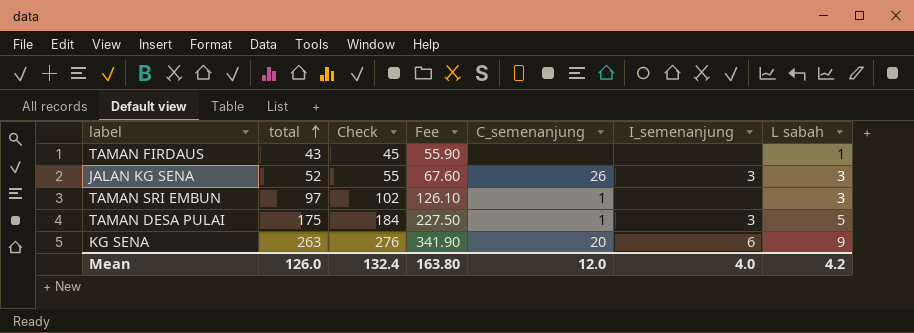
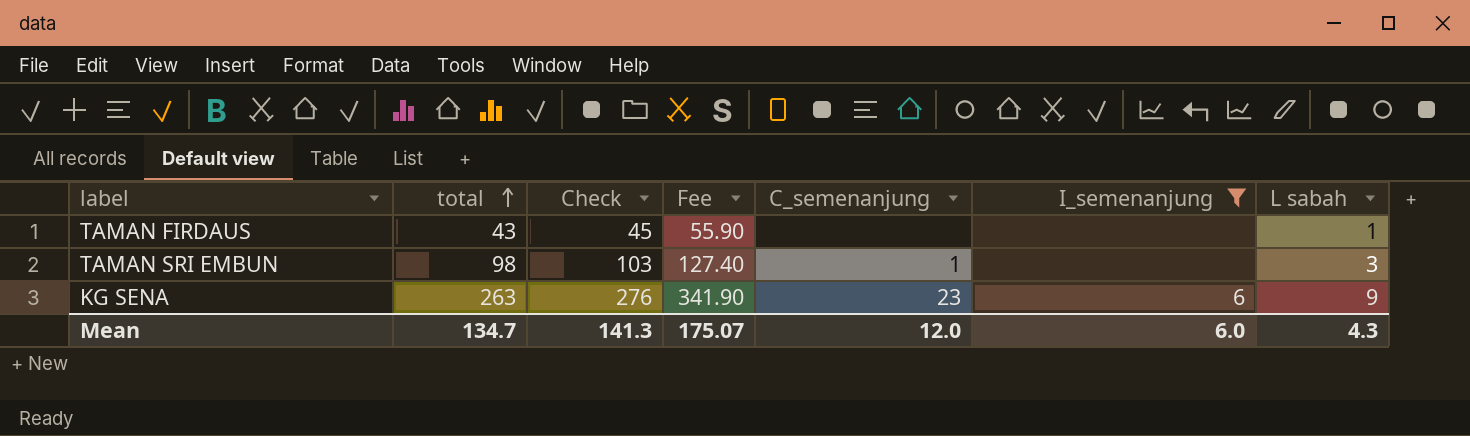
filter: none -> I_semenanjung != 3
TAMAN SRI EMBUN | total: 97 -> 98
TAMAN SRI EMBUN | Check: 102 -> 103
TAMAN SRI EMBUN | Fee: 126.10 -> 127.40
KG SENA | C_semenanjung: 20 -> 23
Mean | total: 126.0 -> 134.7
Mean | Check: 132.4 -> 141.3
Mean | Fee: 163.80 -> 175.07
Mean | I_semenanjung: 4.0 -> 6.0
Mean | L sabah: 4.2 -> 4.3

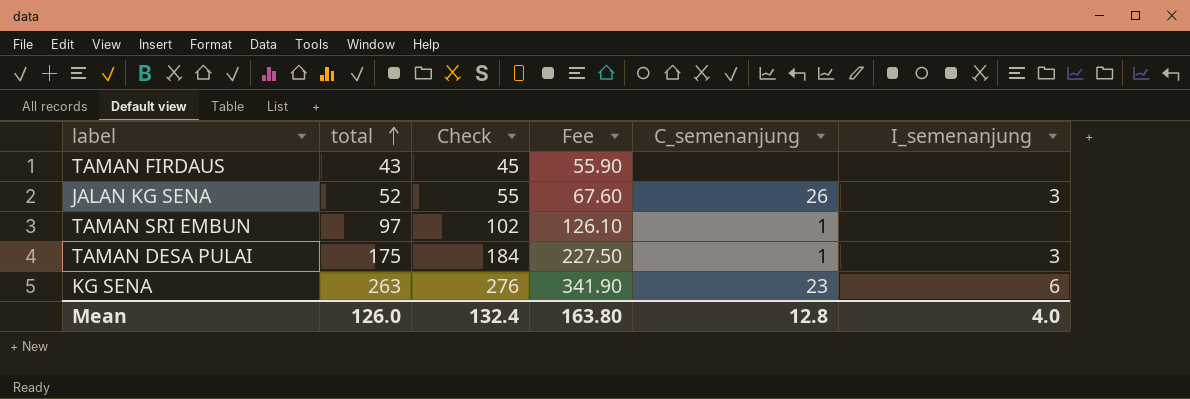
filter: I_semenanjung != 3 -> none
column L sabah | position: 7 -> none
TAMAN SRI EMBUN | total: 98 -> 97
TAMAN SRI EMBUN | Check: 103 -> 102
TAMAN SRI EMBUN | Fee: 127.40 -> 126.10
Mean | total: 134.7 -> 126.0
Mean | Check: 141.3 -> 132.4
Mean | Fee: 175.07 -> 163.80
Mean | C_semenanjung: 12.0 -> 12.8
Mean | I_semenanjung: 6.0 -> 4.0

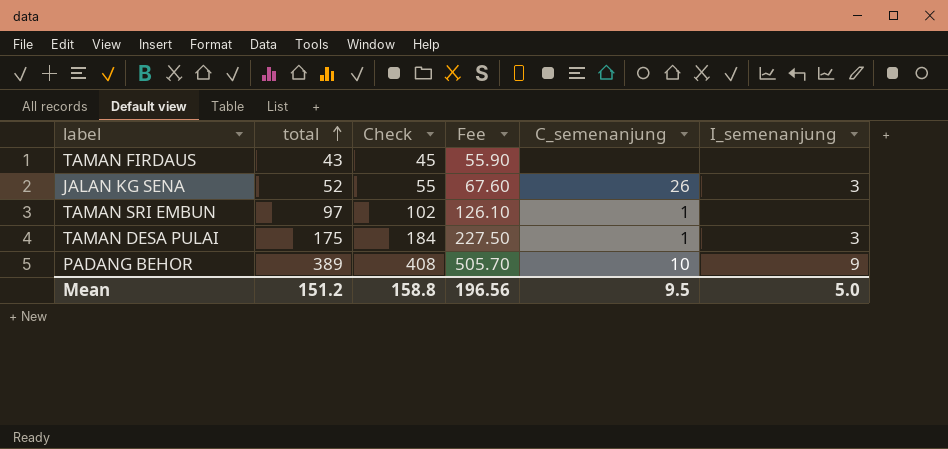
row KG SENA: 263 | 276 | 341.90 | 23 | 6 -> none
row PADANG BEHOR: none -> 389 | 408 | 505.70 | 10 | 9
Mean | total: 126.0 -> 151.2
Mean | Check: 132.4 -> 158.8
Mean | Fee: 163.80 -> 196.56
Mean | C_semenanjung: 12.8 -> 9.5
Mean | I_semenanjung: 4.0 -> 5.0

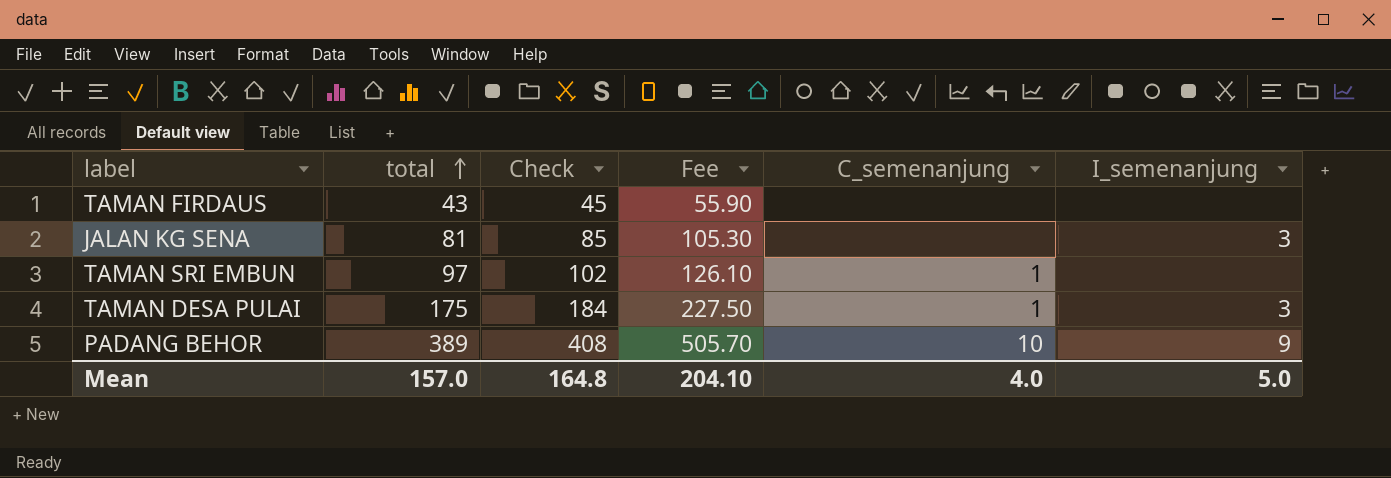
JALAN KG SENA | total: 52 -> 81
JALAN KG SENA | Check: 55 -> 85
JALAN KG SENA | Fee: 67.60 -> 105.30
JALAN KG SENA | C_semenanjung: 26 -> none
Mean | total: 151.2 -> 157.0
Mean | Check: 158.8 -> 164.8
Mean | Fee: 196.56 -> 204.10
Mean | C_semenanjung: 9.5 -> 4.0

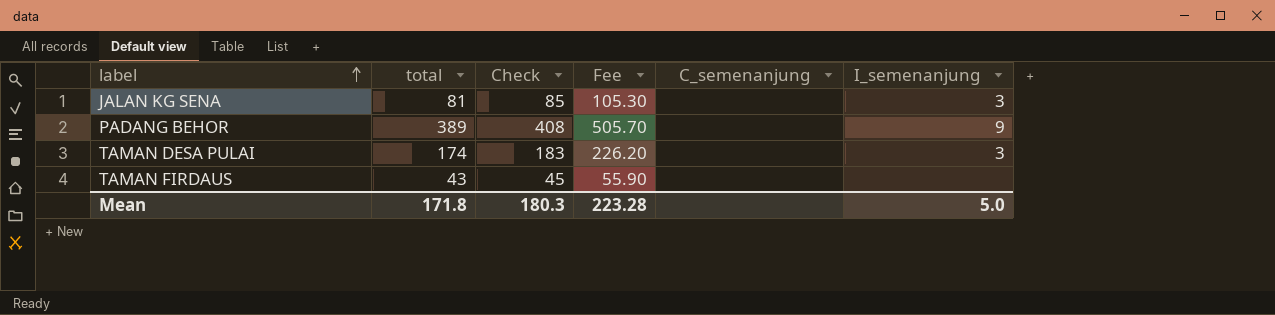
row order: total ascending -> label ascending
row TAMAN SRI EMBUN: 97 | 102 | 126.10 | 1 | none -> none
PADANG BEHOR | C_semenanjung: 10 -> none
TAMAN DESA PULAI | total: 175 -> 174
TAMAN DESA PULAI | Check: 184 -> 183
TAMAN DESA PULAI | Fee: 227.50 -> 226.20
TAMAN DESA PULAI | C_semenanjung: 1 -> none
Mean | total: 157.0 -> 171.8
Mean | Check: 164.8 -> 180.3
Mean | Fee: 204.10 -> 223.28
Mean | C_semenanjung: 4.0 -> none

